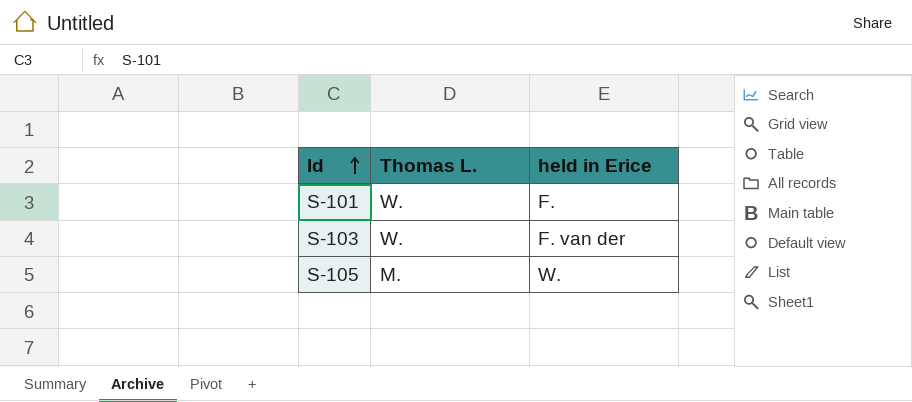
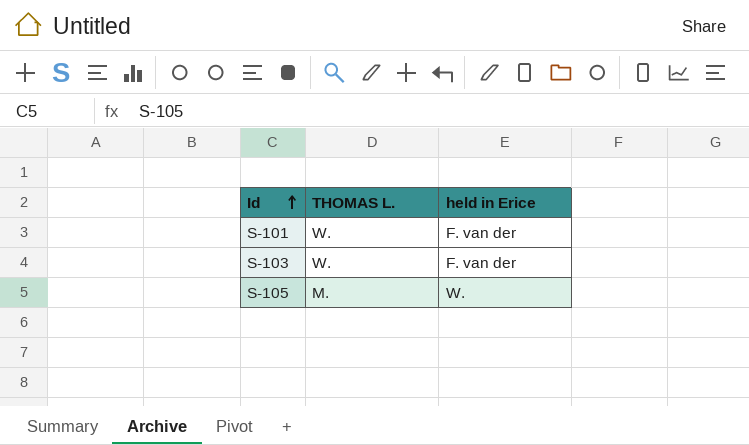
column name: Thomas L. -> THOMAS L.
S-101 | held in Erice: F. -> F. van der

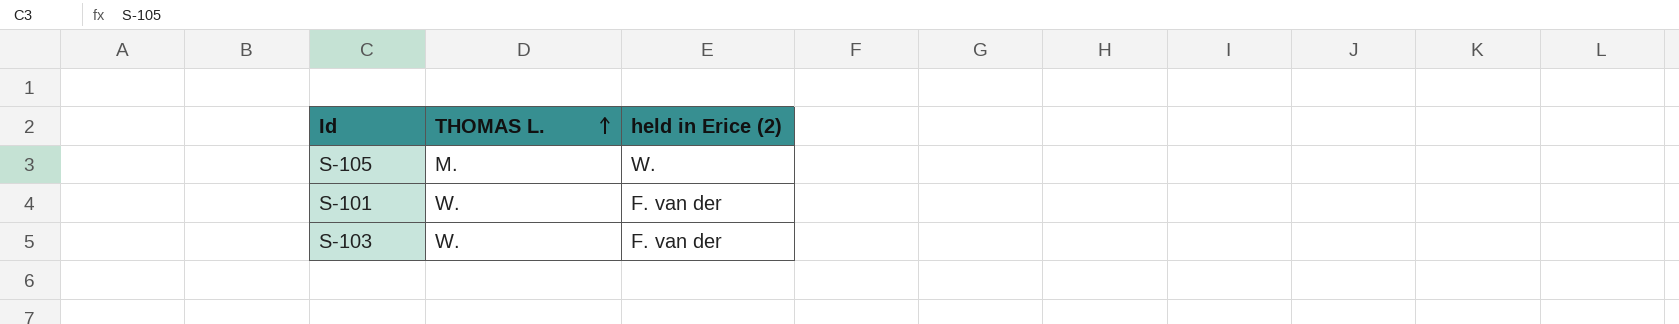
row order: Id ascending -> THOMAS L. ascending
column name: held in Erice -> held in Erice (2)

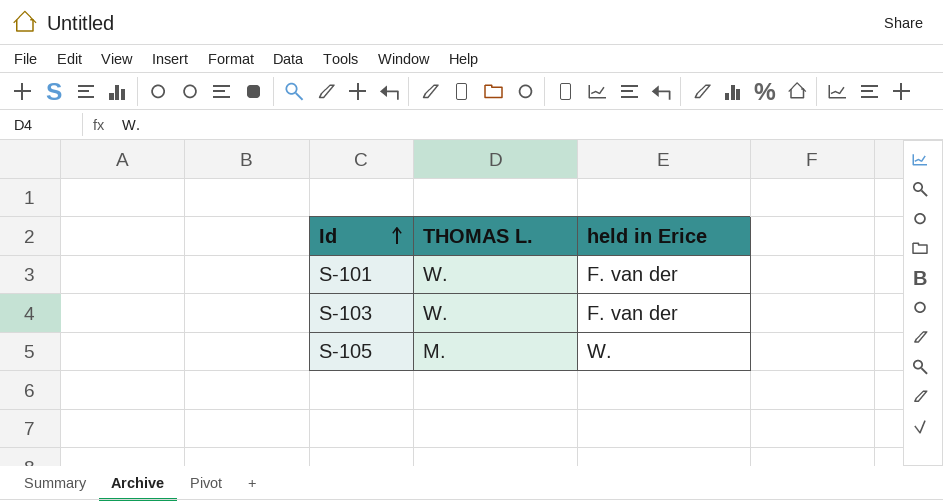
row order: THOMAS L. ascending -> Id ascending
column name: held in Erice (2) -> held in Erice

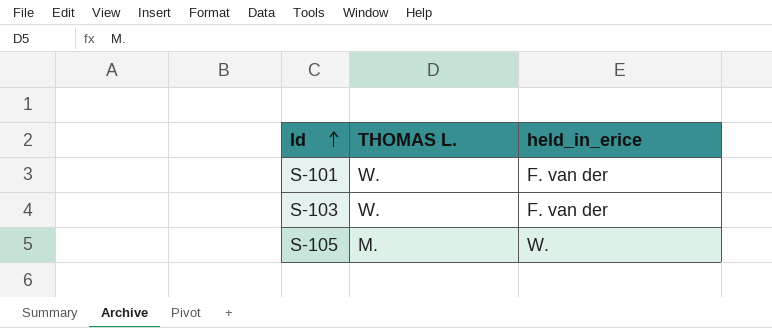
column name: held in Erice -> held_in_erice

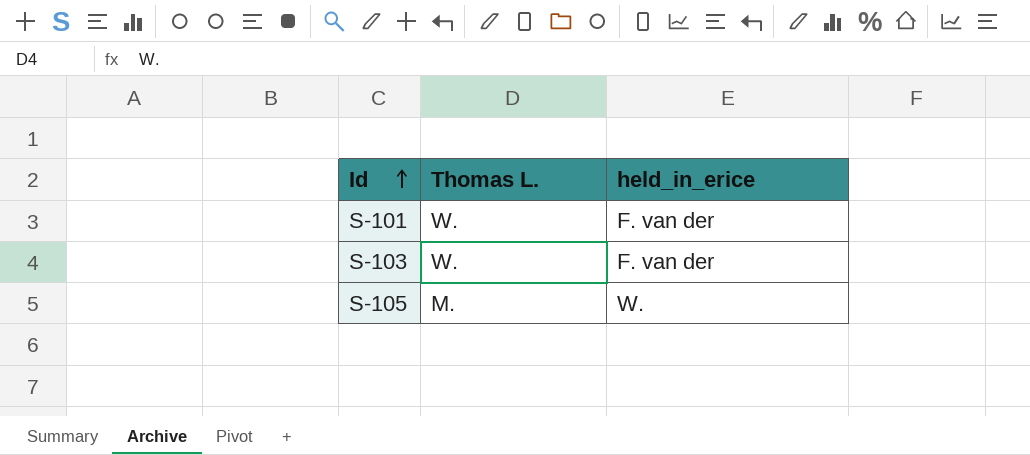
column name: THOMAS L. -> Thomas L.

